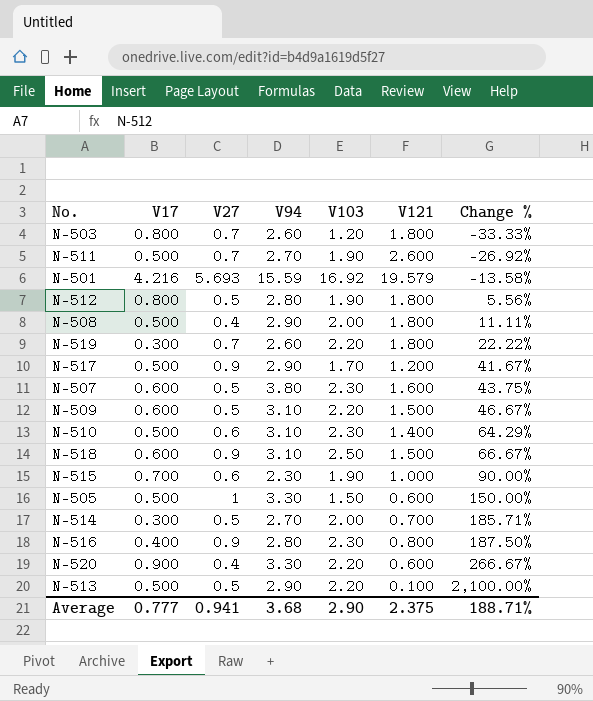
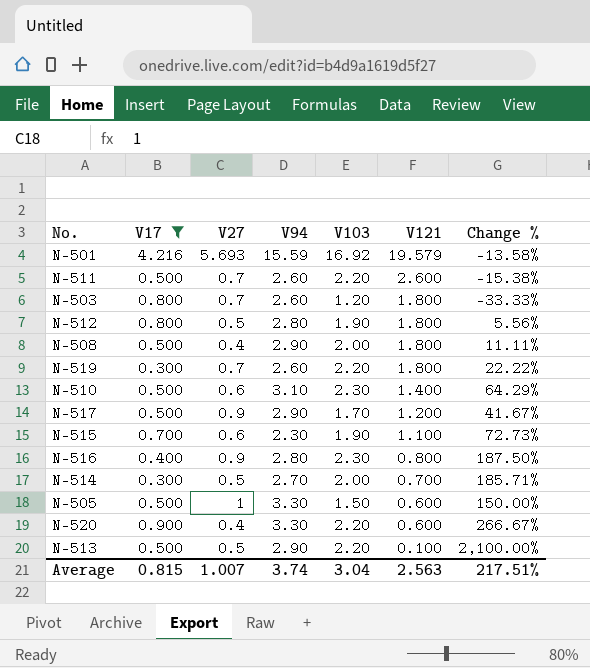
filter: none -> V17 != 0.600
row order: Change % ascending -> V121 descending
N-511 | V94: 2.70 -> 2.60
N-511 | V103: 1.90 -> 2.20
N-511 | Change %: -26.92% -> -15.38%
N-515 | V121: 1.000 -> 1.100
N-515 | Change %: 90.00% -> 72.73%
Average | V17: 0.777 -> 0.815
Average | V27: 0.941 -> 1.007
Average | V94: 3.68 -> 3.74
Average | V103: 2.90 -> 3.04
Average | V121: 2.375 -> 2.563
Average | Change %: 188.71% -> 217.51%

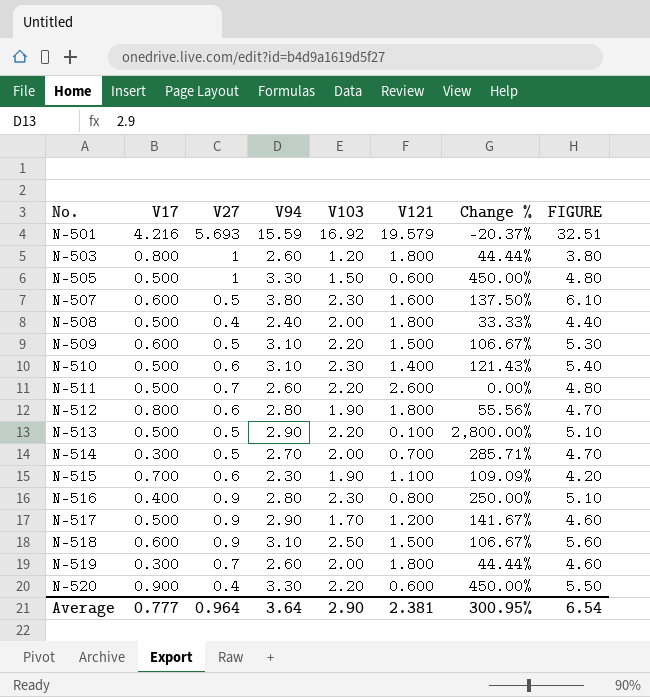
filter: V17 != 0.600 -> none
row order: V121 descending -> No. ascending
column Change % | formula: ([V103] - [V121]) / [V121] -> ([V94] - [V121]) / [V121]
column FIGURE | formula: none -> [V94] + [V103]
N-503 | V27: 0.7 -> 1
N-508 | V94: 2.90 -> 2.40
N-512 | V27: 0.5 -> 0.6
N-519 | V103: 2.20 -> 2.00
Average | V17: 0.815 -> 0.777
Average | V27: 1.007 -> 0.964
Average | V94: 3.74 -> 3.64
Average | V103: 3.04 -> 2.90
Average | V121: 2.563 -> 2.381
Average | Change %: 217.51% -> 300.95%

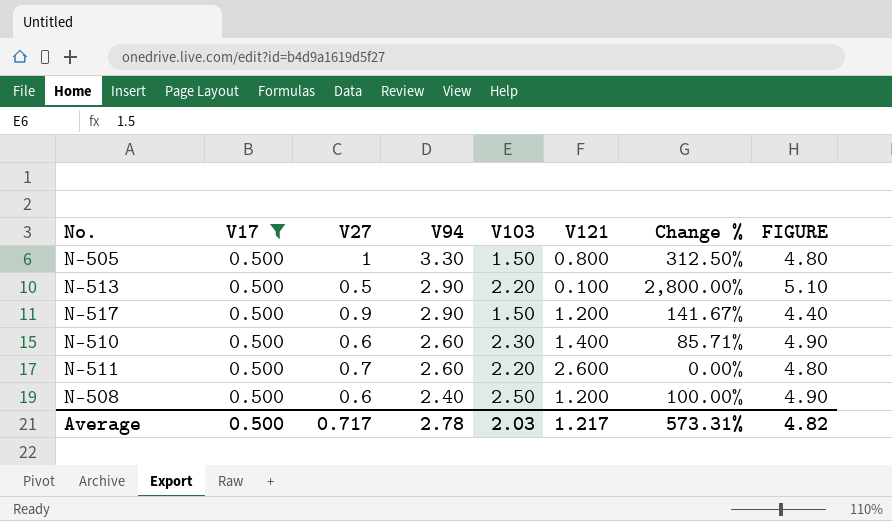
filter: none -> V17 = 0.500
row order: No. ascending -> V94 descending
N-505 | V121: 0.600 -> 0.800
N-505 | Change %: 450.00% -> 312.50%
N-517 | V103: 1.70 -> 1.50
N-517 | FIGURE: 4.60 -> 4.40
N-510 | V94: 3.10 -> 2.60
N-510 | Change %: 121.43% -> 85.71%
N-510 | FIGURE: 5.40 -> 4.90
N-508 | V27: 0.4 -> 0.6
N-508 | V103: 2.00 -> 2.50
N-508 | V121: 1.800 -> 1.200
N-508 | Change %: 33.33% -> 100.00%
N-508 | FIGURE: 4.40 -> 4.90
Average | V17: 0.777 -> 0.500
Average | V27: 0.964 -> 0.717
Average | V94: 3.64 -> 2.78
Average | V103: 2.90 -> 2.03
Average | V121: 2.381 -> 1.217
Average | Change %: 300.95% -> 573.31%
Average | FIGURE: 6.54 -> 4.82

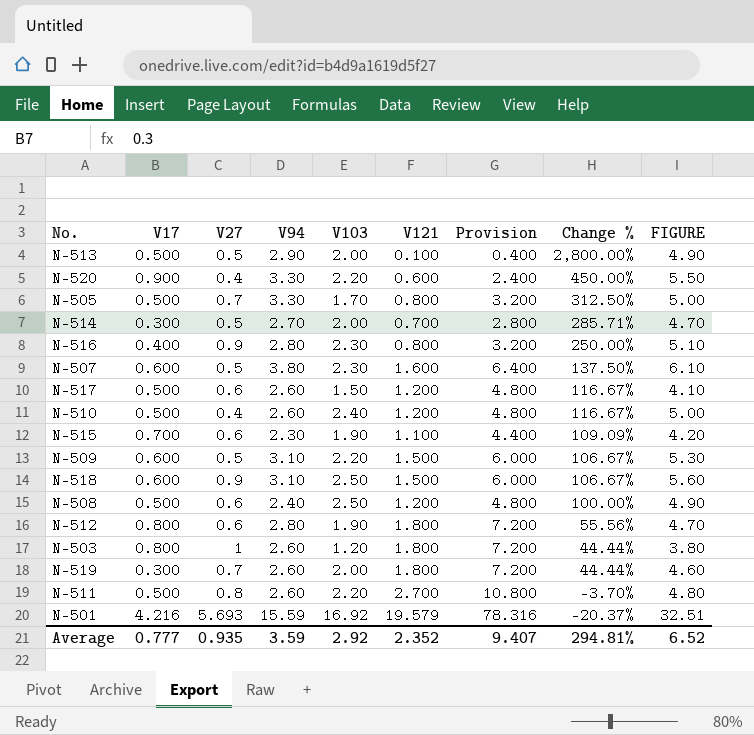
filter: V17 = 0.500 -> none
row order: V94 descending -> Change % descending
column Provision | formula: none -> [V121] * 4
N-513 | V103: 2.20 -> 2.00
N-513 | FIGURE: 5.10 -> 4.90
N-505 | V27: 1 -> 0.7
N-505 | V103: 1.50 -> 1.70
N-505 | FIGURE: 4.80 -> 5.00
N-517 | V27: 0.9 -> 0.6
N-517 | V94: 2.90 -> 2.60
N-517 | Change %: 141.67% -> 116.67%
N-517 | FIGURE: 4.40 -> 4.10
N-510 | V27: 0.6 -> 0.4
N-510 | V103: 2.30 -> 2.40
N-510 | V121: 1.400 -> 1.200
N-510 | Change %: 85.71% -> 116.67%
N-510 | FIGURE: 4.90 -> 5.00
N-511 | V27: 0.7 -> 0.8
N-511 | V121: 2.600 -> 2.700
N-511 | Change %: 0.00% -> -3.70%
Average | V17: 0.500 -> 0.777
Average | V27: 0.717 -> 0.935
Average | V94: 2.78 -> 3.59
Average | V103: 2.03 -> 2.92
Average | V121: 1.217 -> 2.352
Average | Change %: 573.31% -> 294.81%
Average | FIGURE: 4.82 -> 6.52

